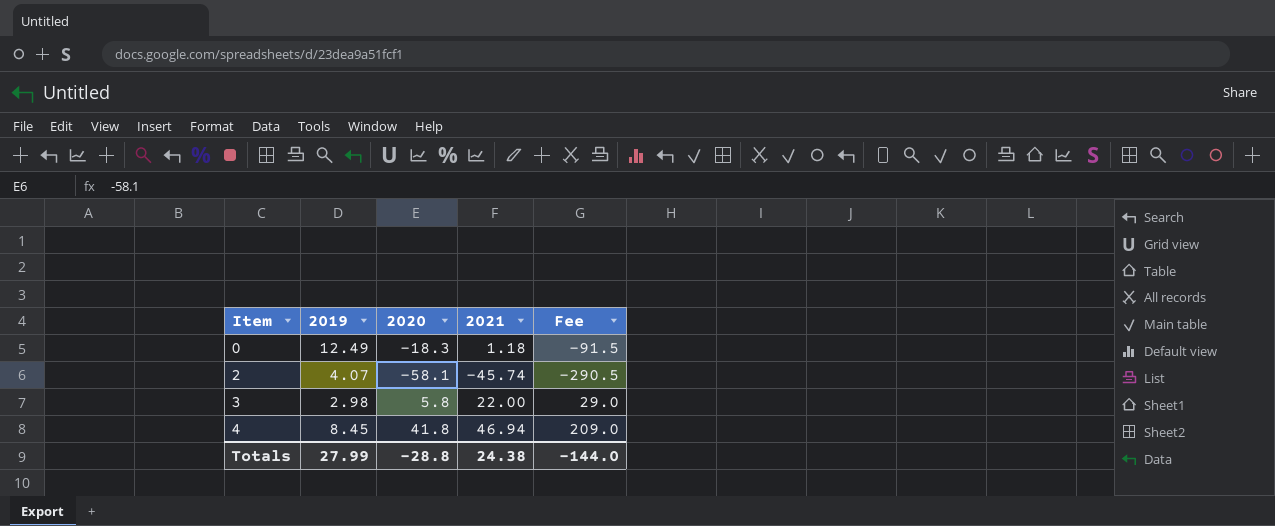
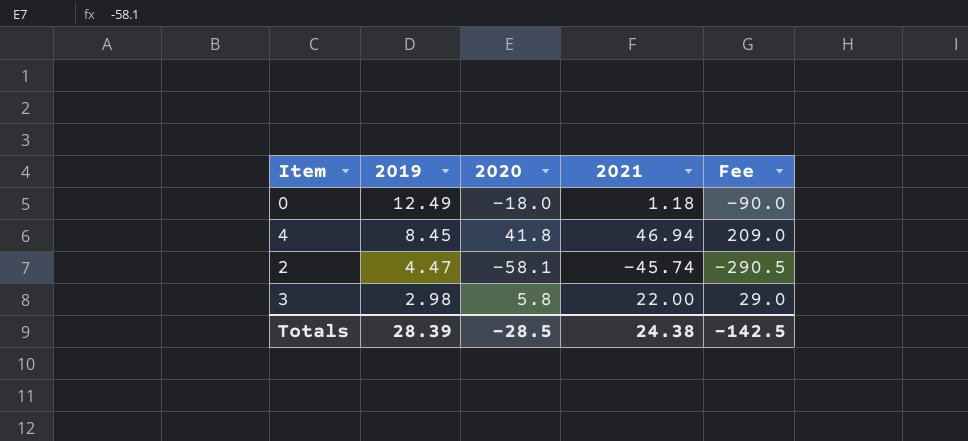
row order: Item ascending -> 2019 descending
0 | 2020: -18.3 -> -18.0
0 | Fee: -91.5 -> -90.0
2 | 2019: 4.07 -> 4.47
Totals | 2019: 27.99 -> 28.39
Totals | 2020: -28.8 -> -28.5
Totals | Fee: -144.0 -> -142.5

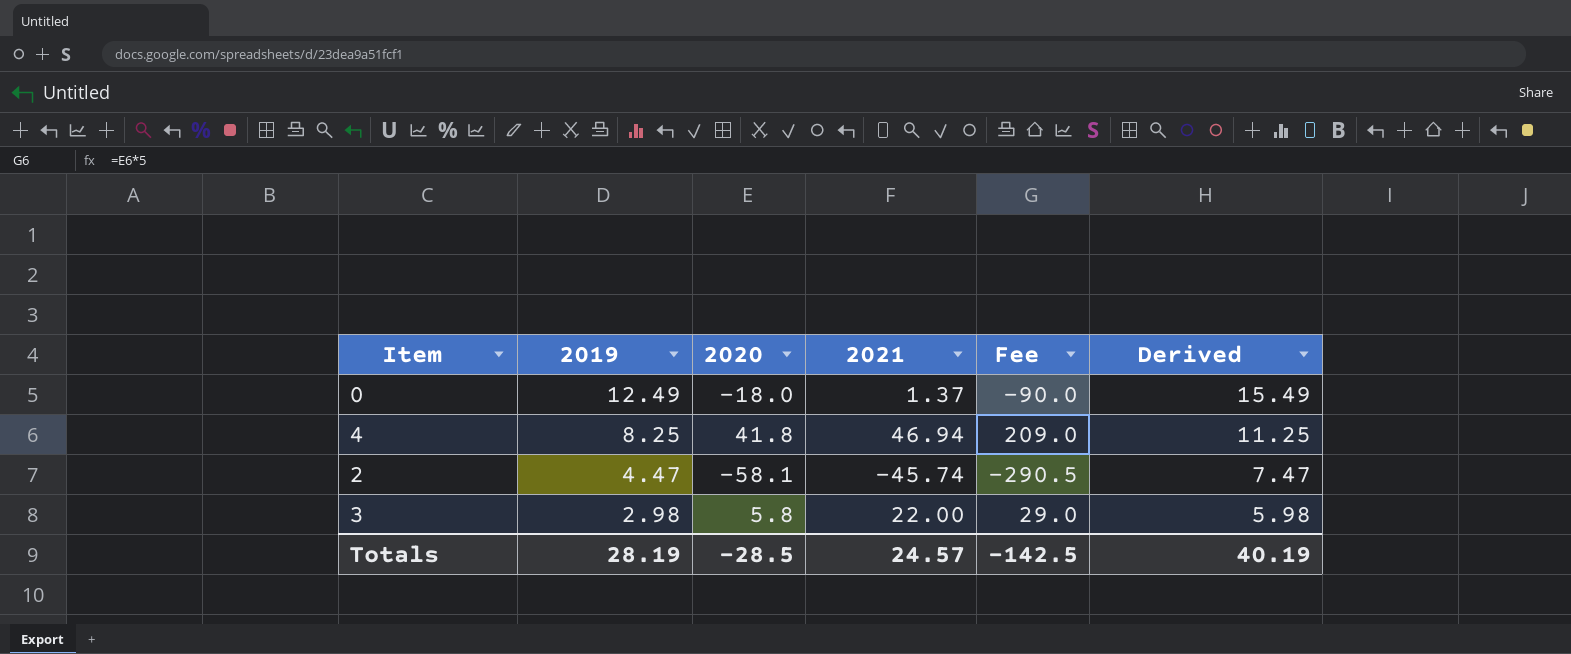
column Derived | formula: none -> [2019] + 3
0 | 2021: 1.18 -> 1.37
4 | 2019: 8.45 -> 8.25
Totals | 2019: 28.39 -> 28.19
Totals | 2021: 24.38 -> 24.57

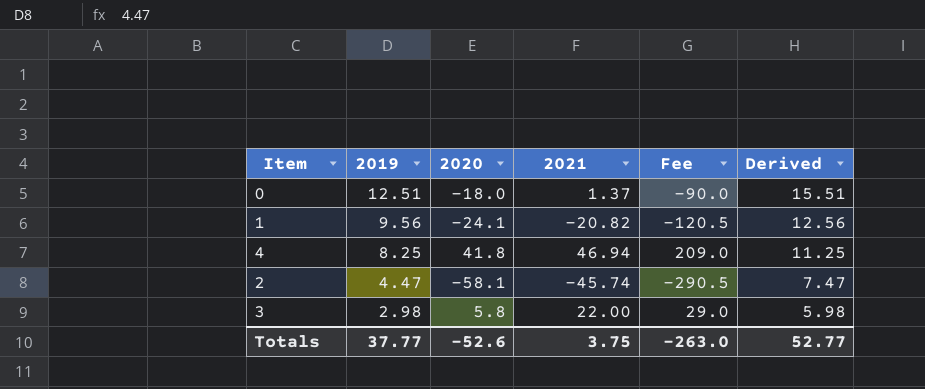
0 | 2019: 12.49 -> 12.51
0 | Derived: 15.49 -> 15.51
row 1: none -> 9.56 | -24.1 | -20.82 | -120.5 | 12.56
Totals | 2019: 28.19 -> 37.77
Totals | 2020: -28.5 -> -52.6
Totals | 2021: 24.57 -> 3.75
Totals | Fee: -142.5 -> -263.0
Totals | Derived: 40.19 -> 52.77

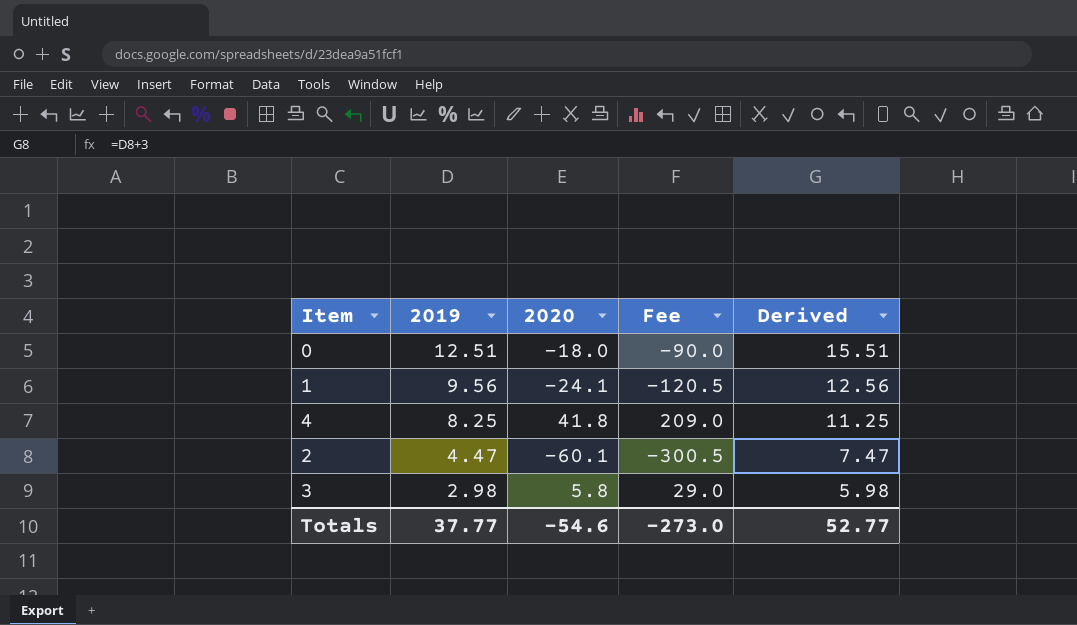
column 2021 | position: 4 -> none
2 | 2020: -58.1 -> -60.1
2 | Fee: -290.5 -> -300.5
Totals | 2020: -52.6 -> -54.6
Totals | Fee: -263.0 -> -273.0

